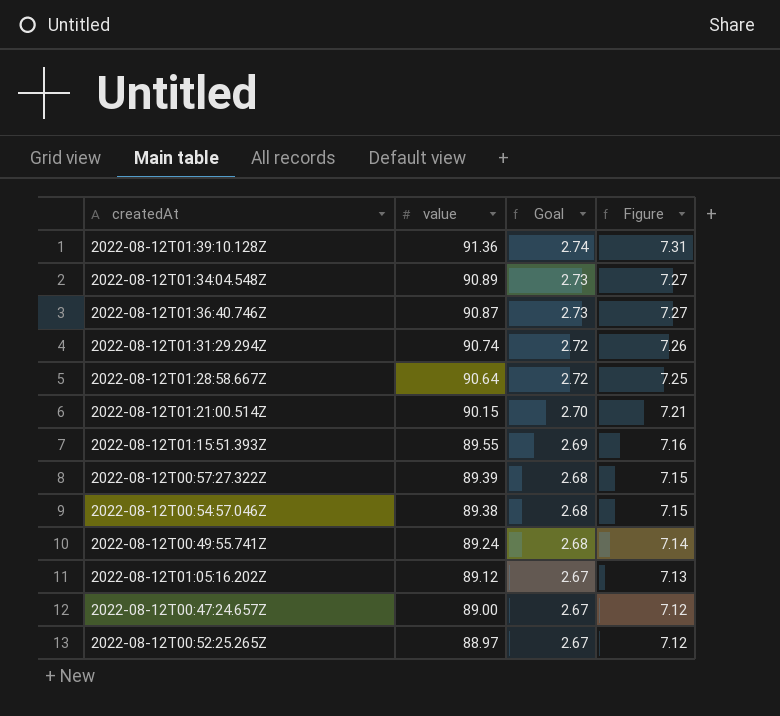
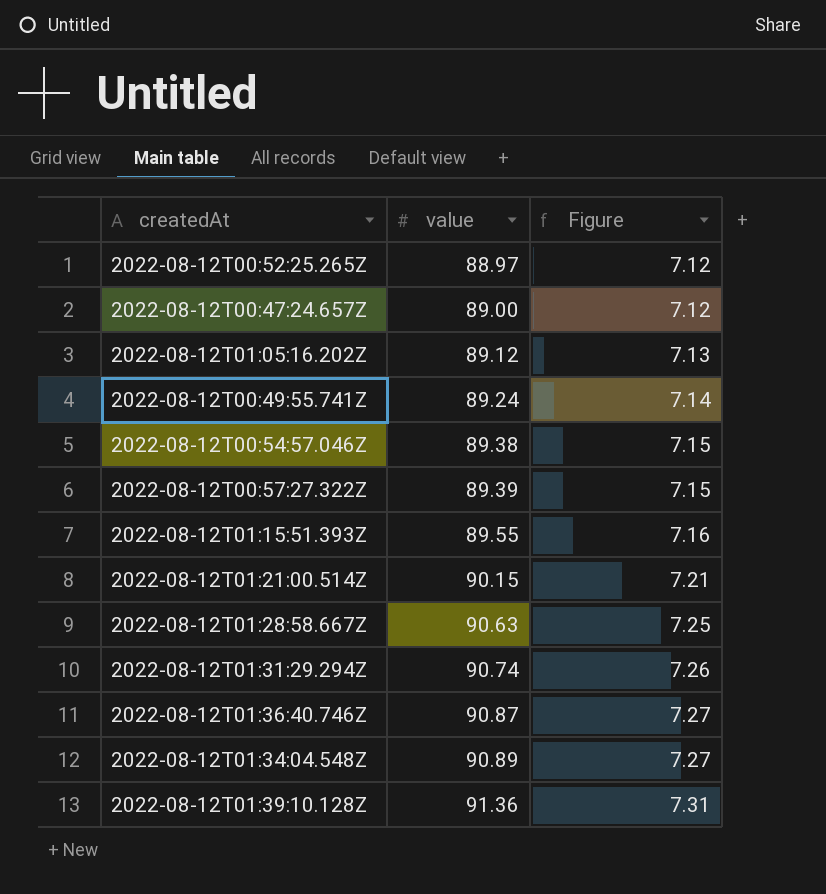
row order: value descending -> value ascending
column Goal | formula: [value] * 0.03 -> none
2022-08-12T01:28:58.667Z | value: 90.64 -> 90.63

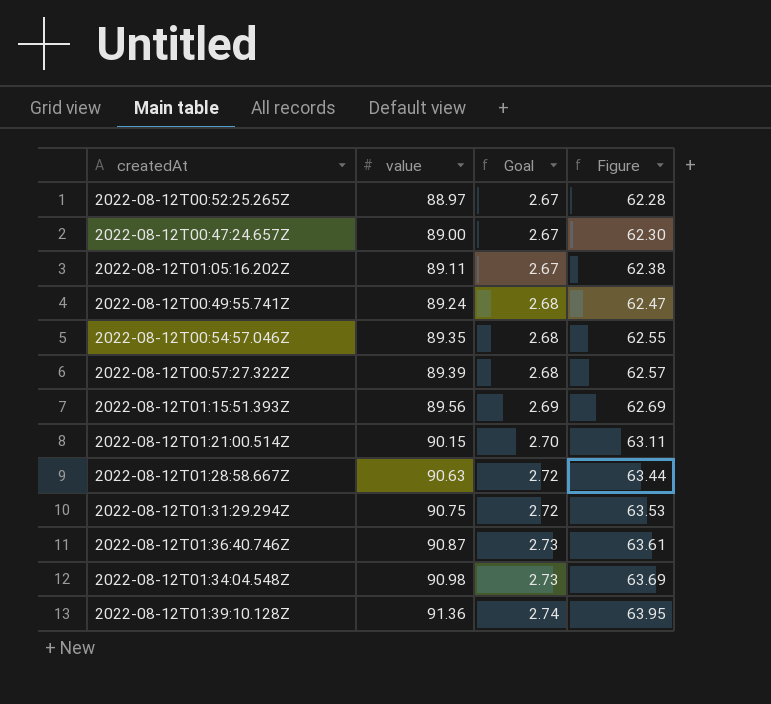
column Goal | formula: none -> [value] * 0.03
column Figure | formula: [value] * 0.08 -> [value] * 0.7
2022-08-12T01:05:16.202Z | value: 89.12 -> 89.11
2022-08-12T00:54:57.046Z | value: 89.38 -> 89.35
2022-08-12T01:15:51.393Z | value: 89.55 -> 89.56
2022-08-12T01:31:29.294Z | value: 90.74 -> 90.75
2022-08-12T01:34:04.548Z | value: 90.89 -> 90.98

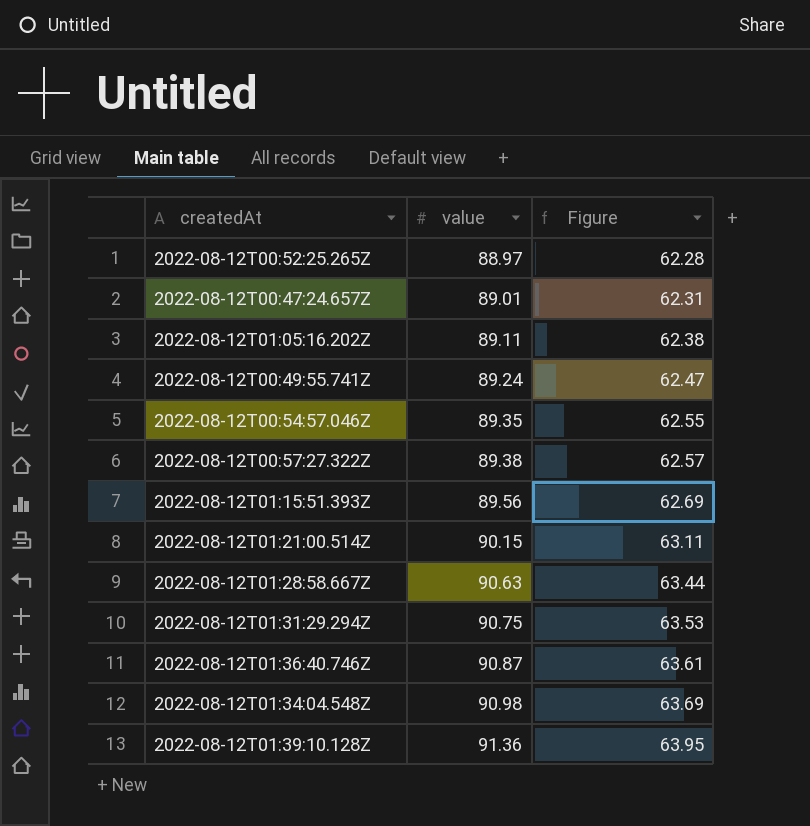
column Goal | formula: [value] * 0.03 -> none
2022-08-12T00:47:24.657Z | value: 89.00 -> 89.01
2022-08-12T00:47:24.657Z | Figure: 62.30 -> 62.31
2022-08-12T00:57:27.322Z | value: 89.39 -> 89.38

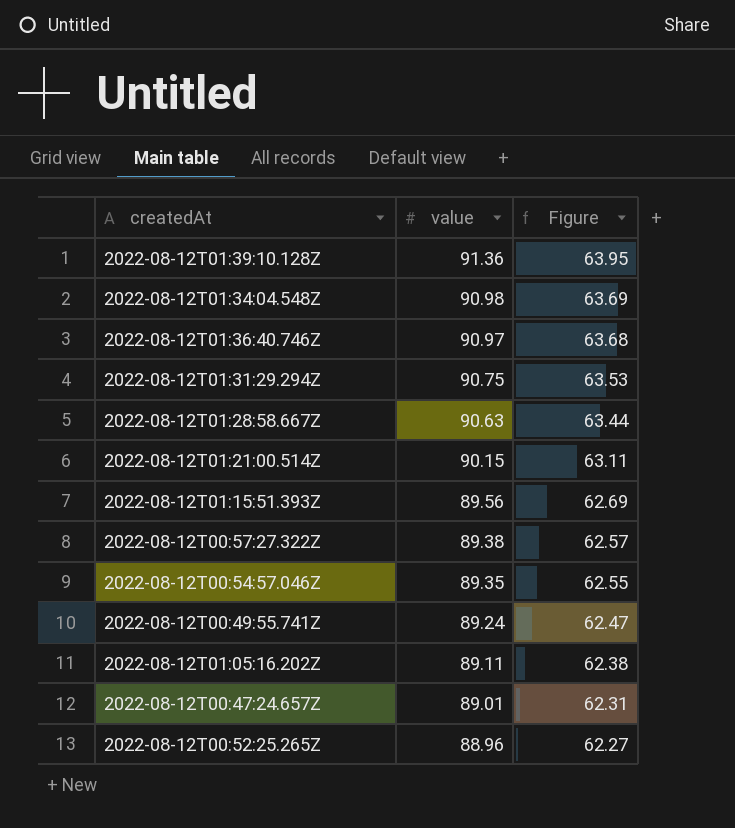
row order: value ascending -> value descending
2022-08-12T01:36:40.746Z | value: 90.87 -> 90.97
2022-08-12T01:36:40.746Z | Figure: 63.61 -> 63.68
2022-08-12T00:52:25.265Z | value: 88.97 -> 88.96
2022-08-12T00:52:25.265Z | Figure: 62.28 -> 62.27

